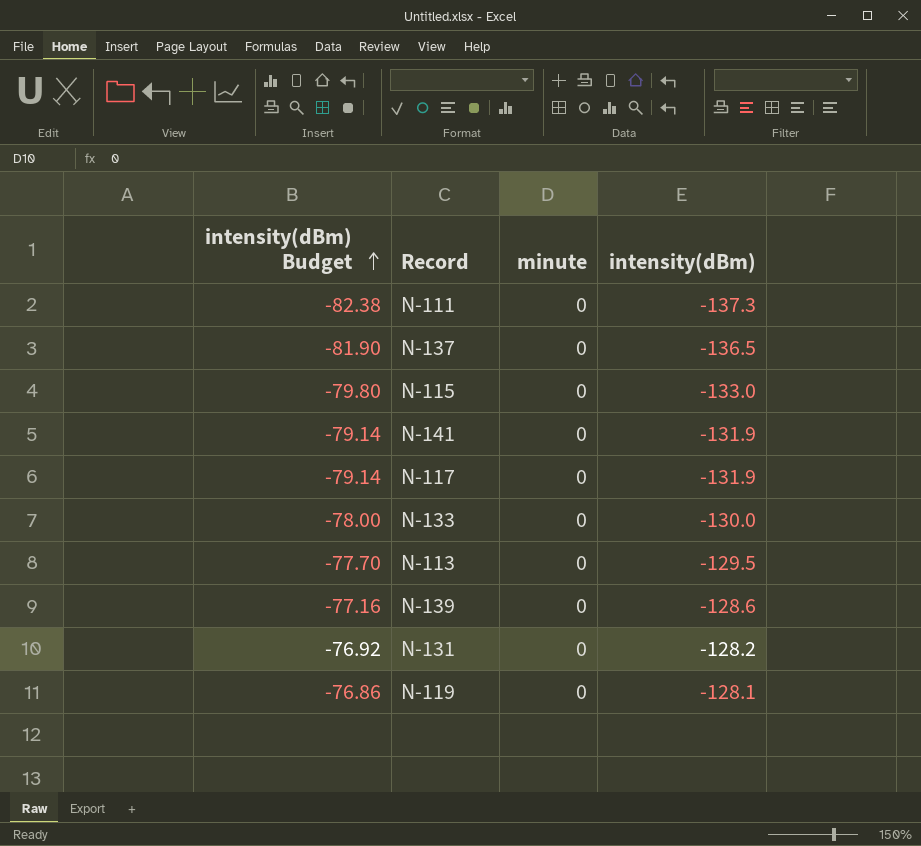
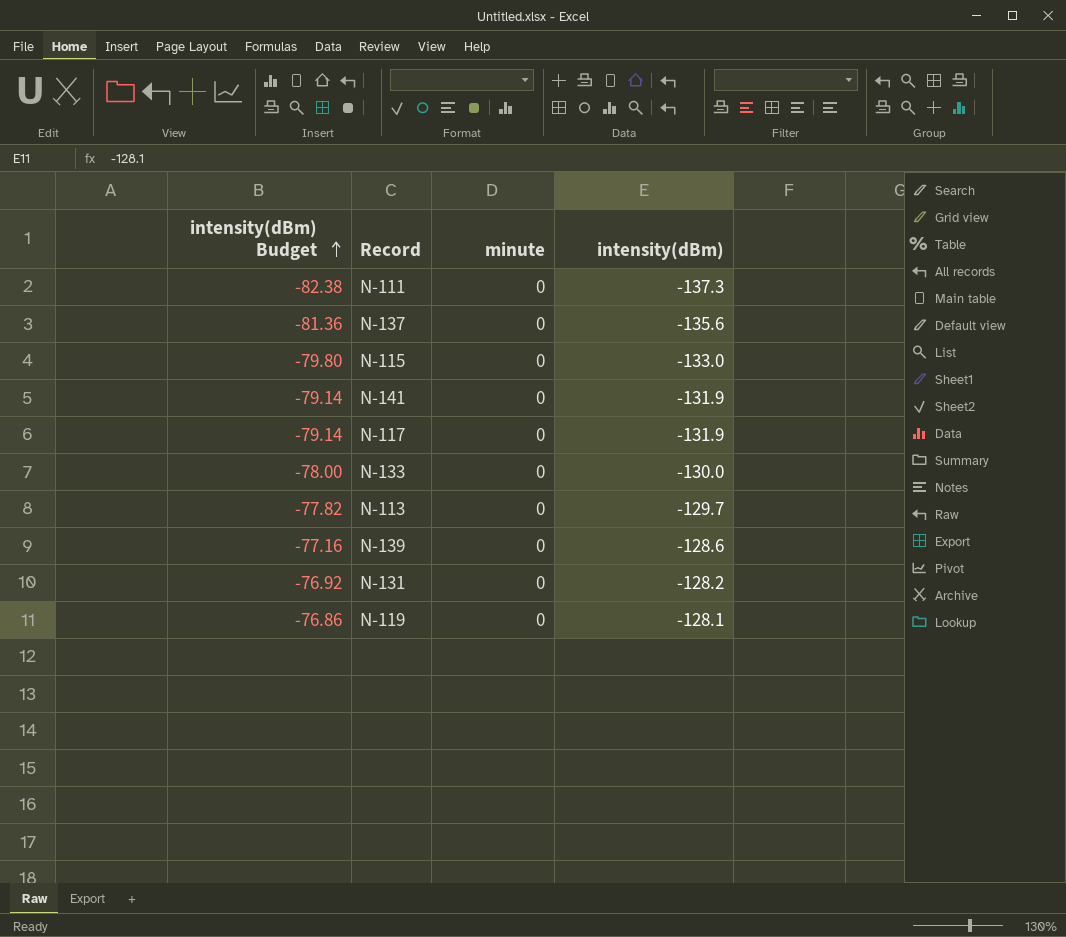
N-137 | intensity(dBm) Budget: -81.90 -> -81.36
N-137 | intensity(dBm): -136.5 -> -135.6
N-113 | intensity(dBm) Budget: -77.70 -> -77.82
N-113 | intensity(dBm): -129.5 -> -129.7

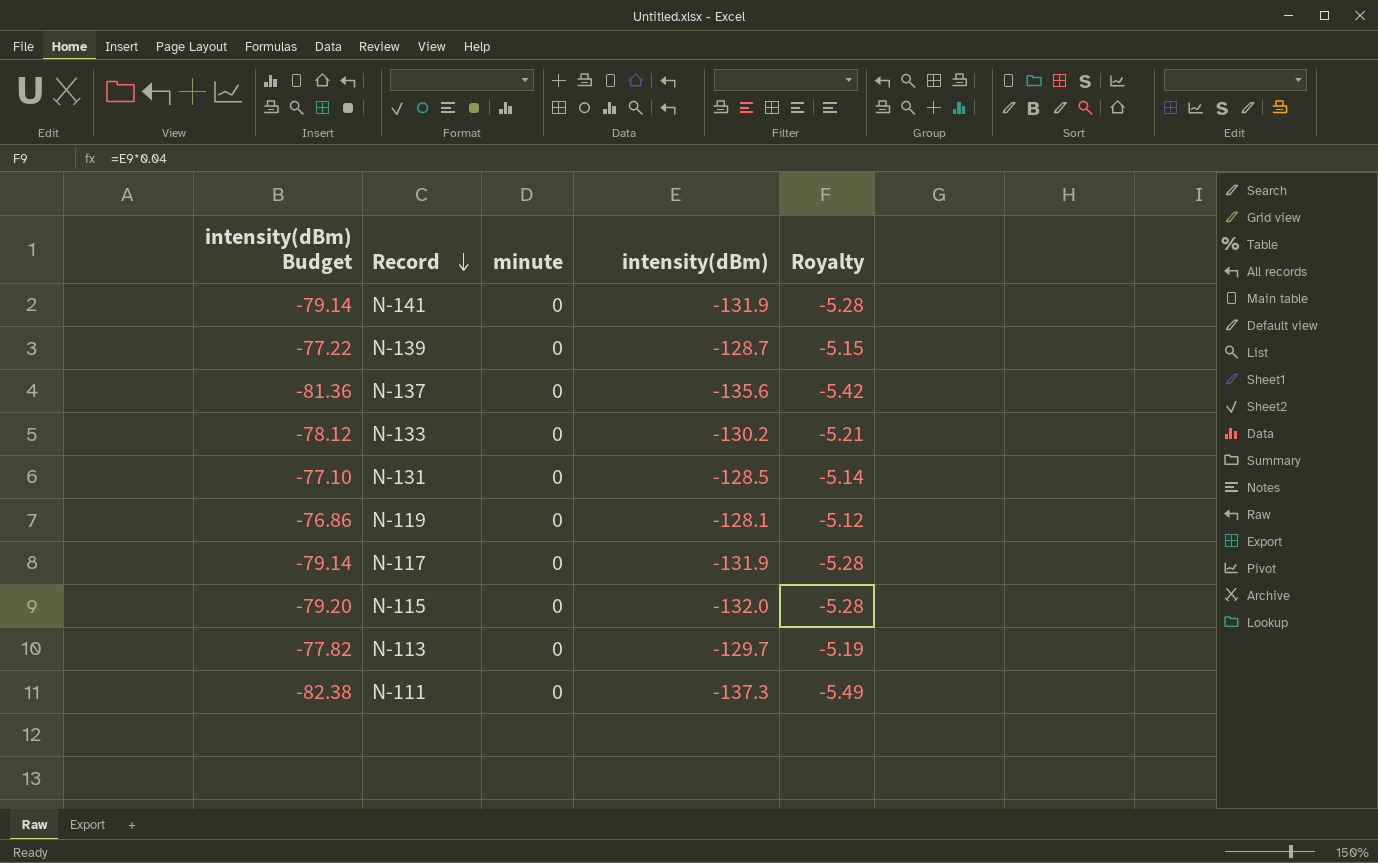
row order: intensity(dBm) Budget ascending -> Record descending
column Royalty | formula: none -> [intensity(dBm)] * 0.04
N-139 | intensity(dBm) Budget: -77.16 -> -77.22
N-139 | intensity(dBm): -128.6 -> -128.7
N-133 | intensity(dBm) Budget: -78.00 -> -78.12
N-133 | intensity(dBm): -130.0 -> -130.2
N-131 | intensity(dBm) Budget: -76.92 -> -77.10
N-131 | intensity(dBm): -128.2 -> -128.5
N-115 | intensity(dBm) Budget: -79.80 -> -79.20
N-115 | intensity(dBm): -133.0 -> -132.0

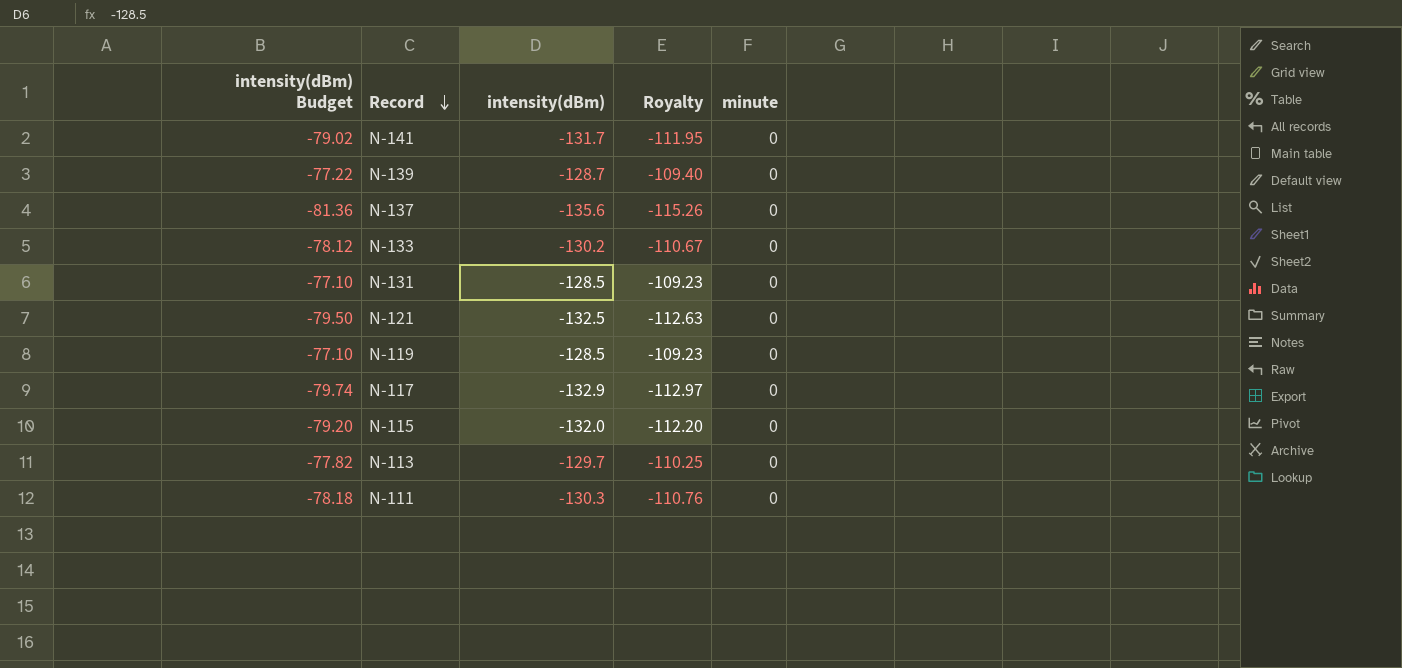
column Royalty | formula: [intensity(dBm)] * 0.04 -> [intensity(dBm)] * 0.85
column minute | position: 3 -> 5
N-141 | intensity(dBm) Budget: -79.14 -> -79.02
N-141 | intensity(dBm): -131.9 -> -131.7
row N-121: none -> -79.50 | -132.5 | -112.63 | 0
N-119 | intensity(dBm) Budget: -76.86 -> -77.10
N-119 | intensity(dBm): -128.1 -> -128.5
N-117 | intensity(dBm) Budget: -79.14 -> -79.74
N-117 | intensity(dBm): -131.9 -> -132.9
N-111 | intensity(dBm) Budget: -82.38 -> -78.18
N-111 | intensity(dBm): -137.3 -> -130.3

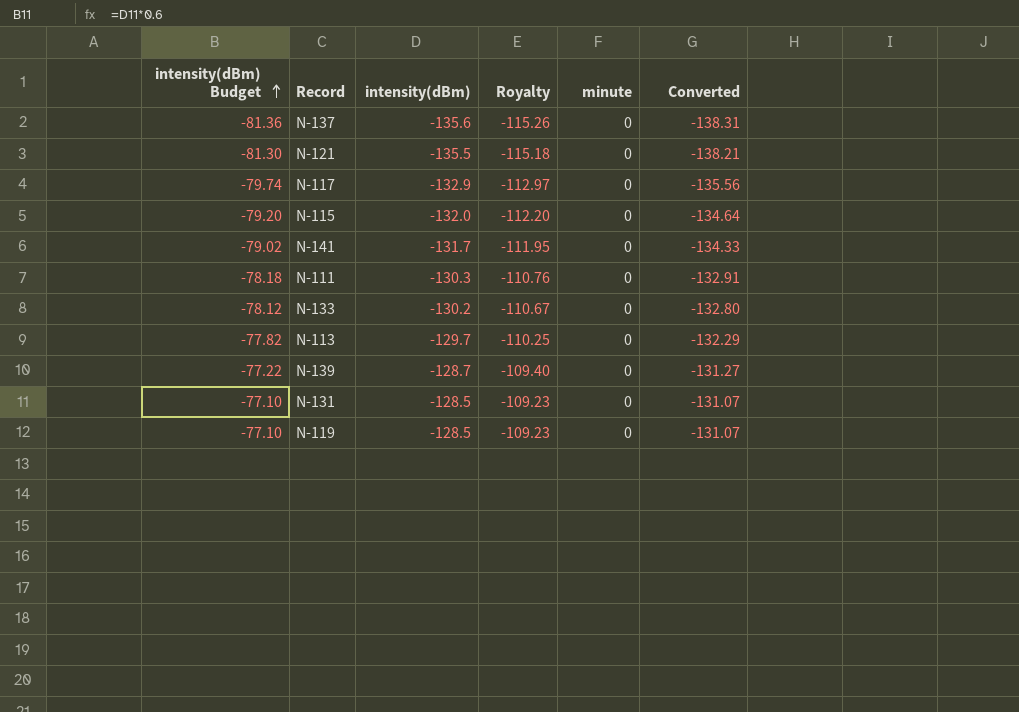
row order: Record descending -> intensity(dBm) Budget ascending
column Converted | formula: none -> [intensity(dBm)] * 1.02
N-121 | intensity(dBm) Budget: -79.50 -> -81.30
N-121 | intensity(dBm): -132.5 -> -135.5
N-121 | Royalty: -112.63 -> -115.18

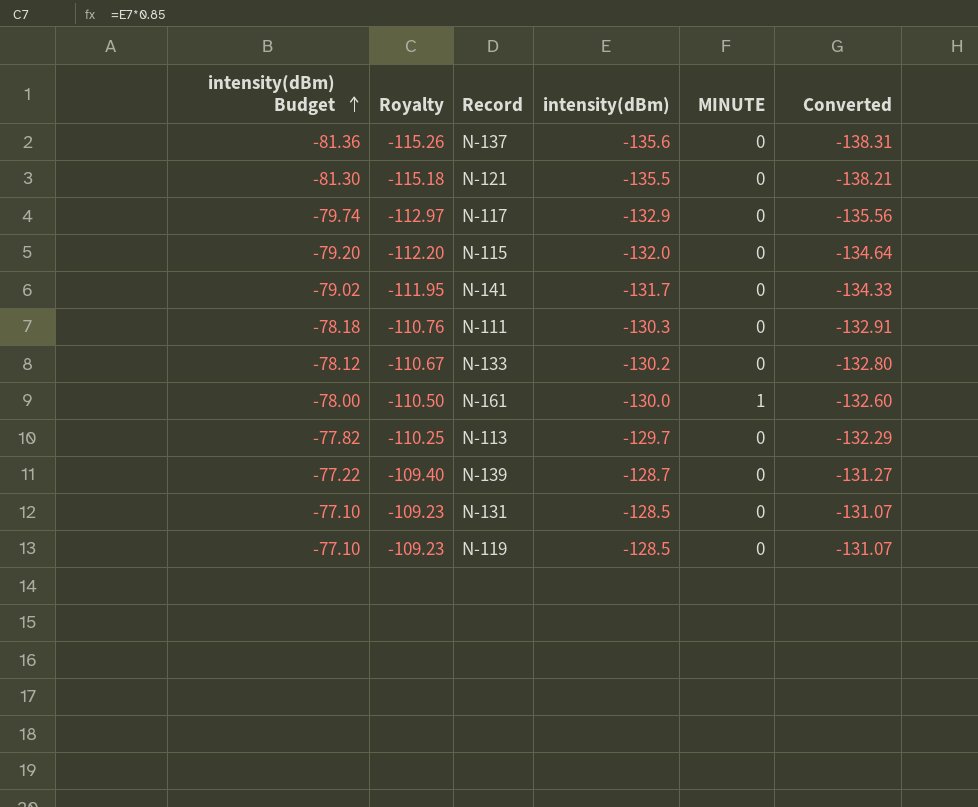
column Royalty | position: 4 -> 2
column name: minute -> MINUTE
row N-161: none -> -78.00 | -110.50 | -130.0 | 1 | -132.60

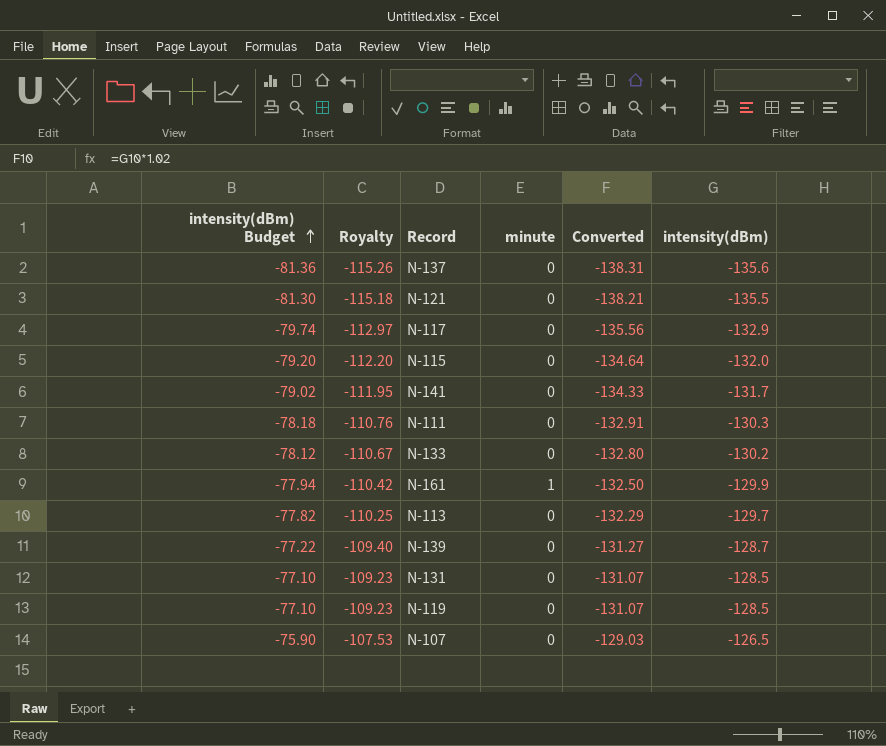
column name: MINUTE -> minute
column intensity(dBm) | position: 4 -> 6
N-161 | intensity(dBm) Budget: -78.00 -> -77.94
N-161 | Royalty: -110.50 -> -110.42
N-161 | Converted: -132.60 -> -132.50
N-161 | intensity(dBm): -130.0 -> -129.9
row N-107: none -> -75.90 | -107.53 | 0 | -129.03 | -126.5

